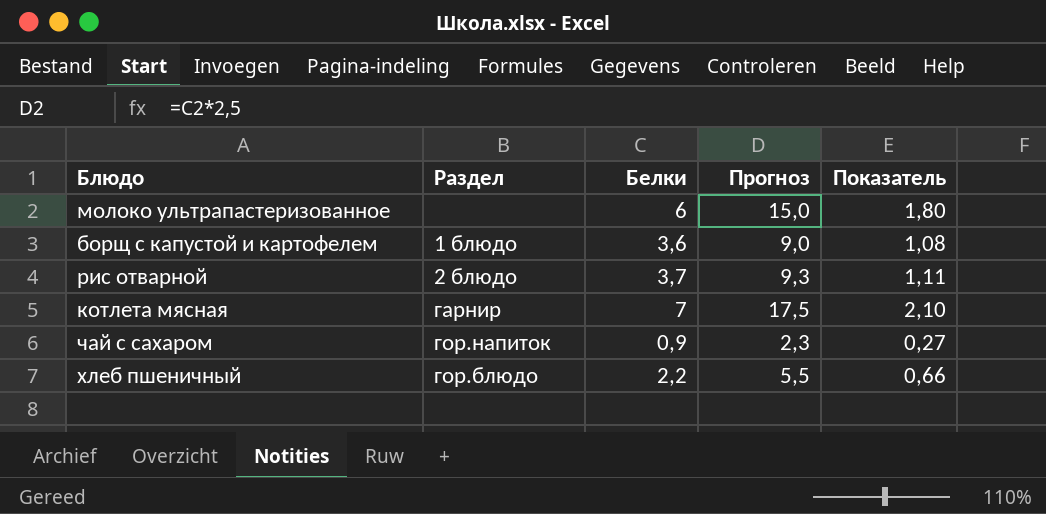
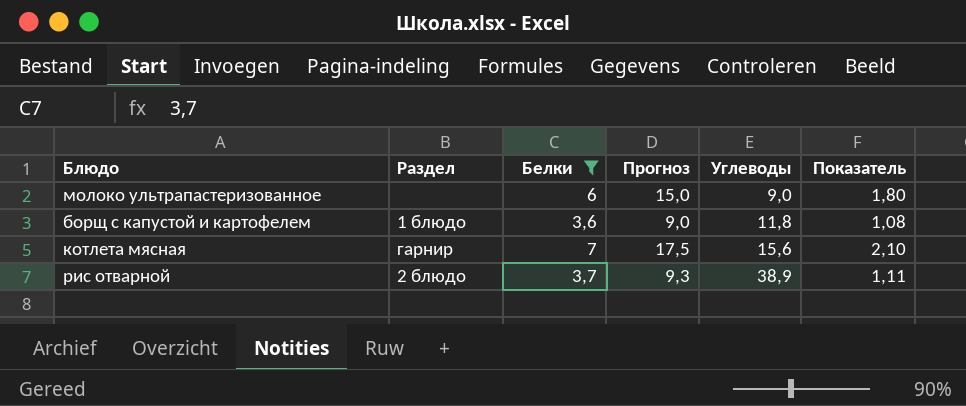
filter: none -> Белки >= 3,6
row order: none -> Углеводы ascending
column Углеводы | position: none -> 5

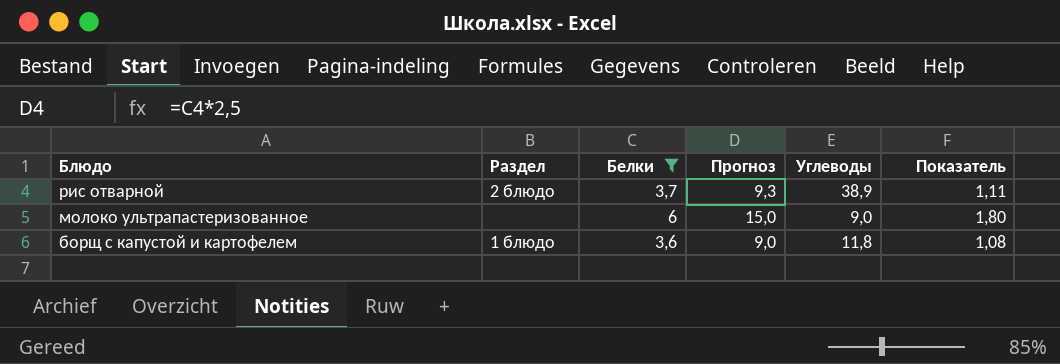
row order: Углеводы ascending -> Блюдо descending
row котлета мясная: гарнир | 7 | 17,5 | 15,6 | 2,10 -> none

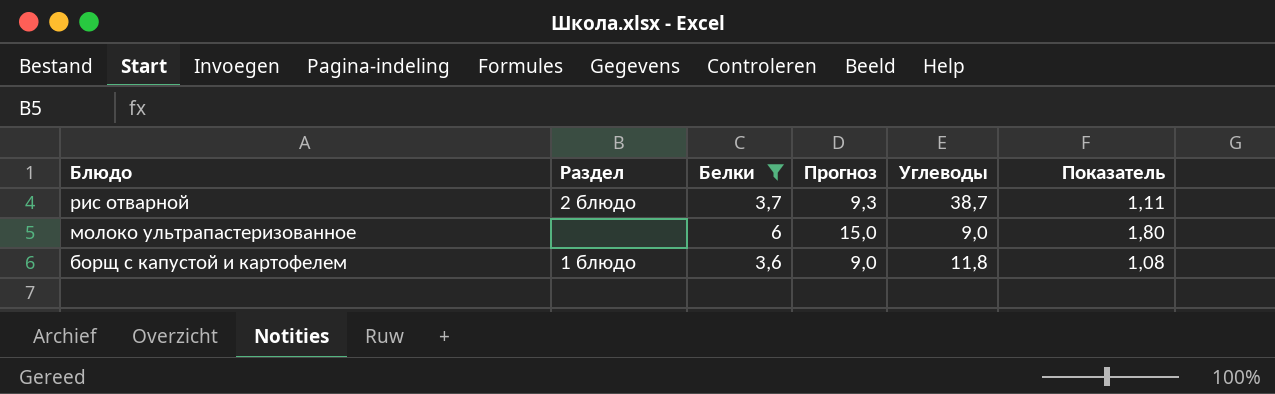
рис отварной | Углеводы: 38,9 -> 38,7

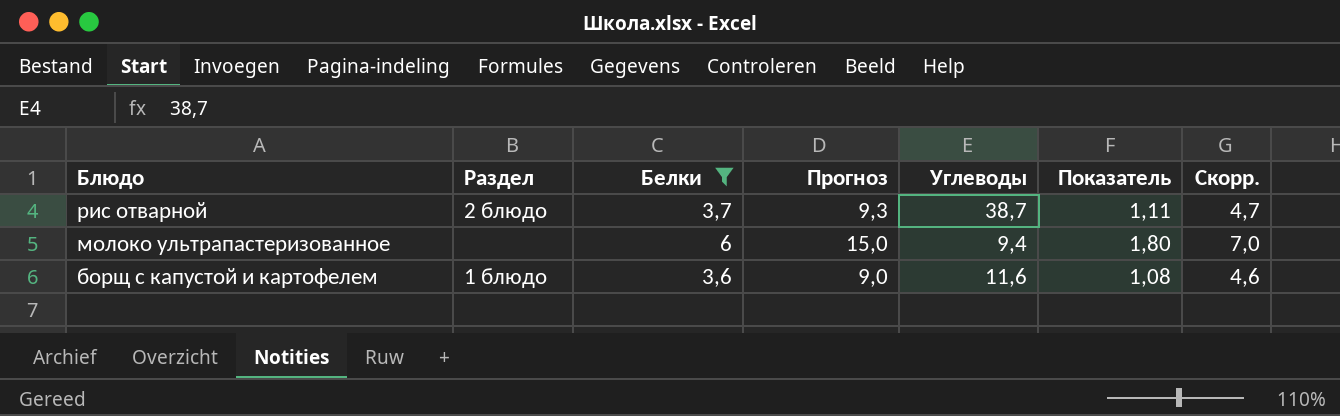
column Скорр. | formula: none -> [Белки] + 1
молоко ультрапастеризованное | Углеводы: 9,0 -> 9,4
борщ с капустой и картофелем | Углеводы: 11,8 -> 11,6

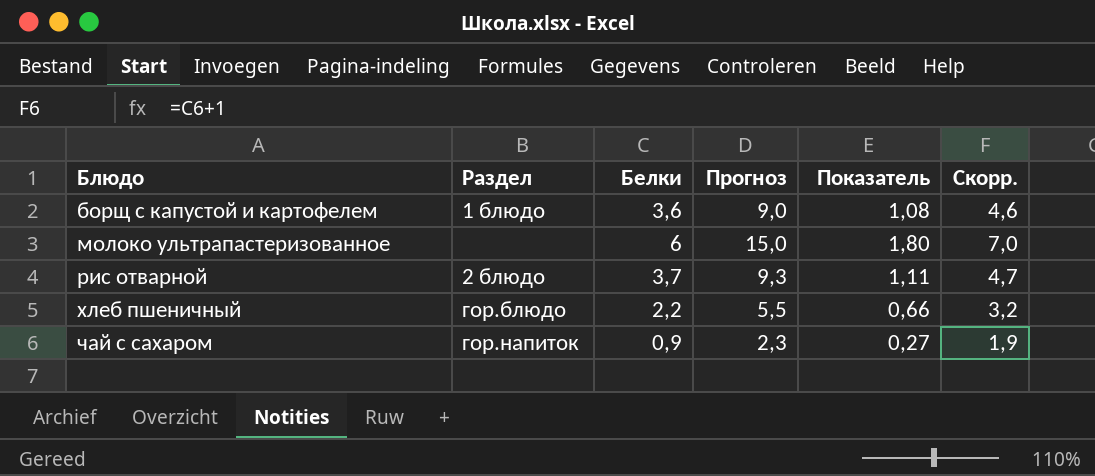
filter: Белки >= 3,6 -> none
row order: Блюдо descending -> Блюдо ascending
column Углеводы | position: 5 -> none

